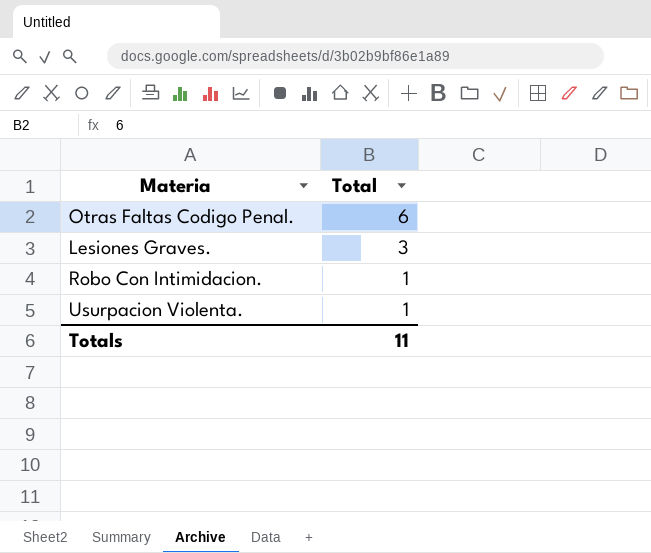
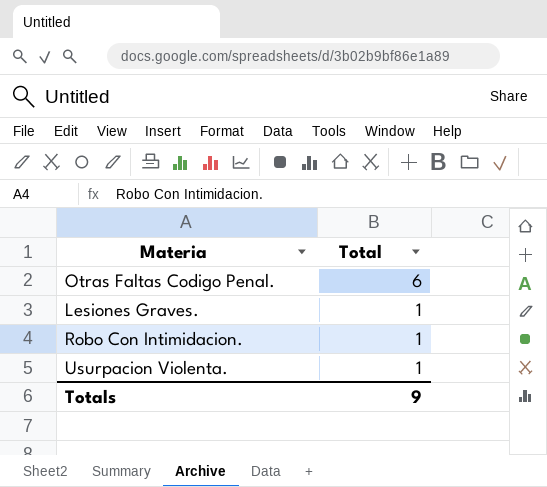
Lesiones Graves. | Total: 3 -> 1
Totals | Total: 11 -> 9

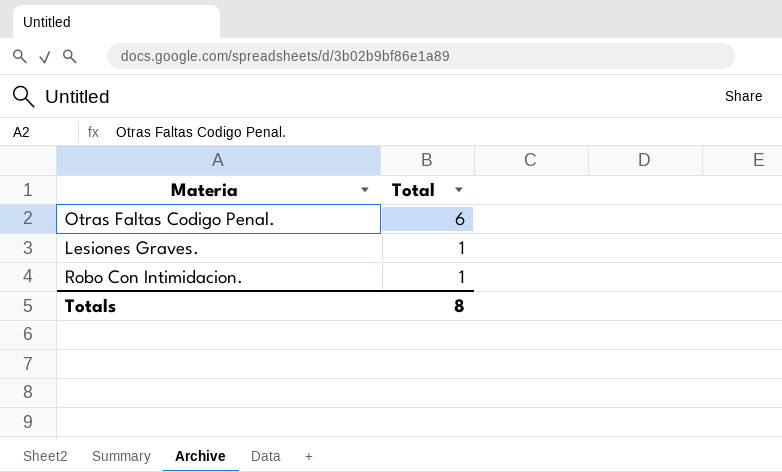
row Usurpacion Violenta.: 1 -> none
Totals | Total: 9 -> 8

